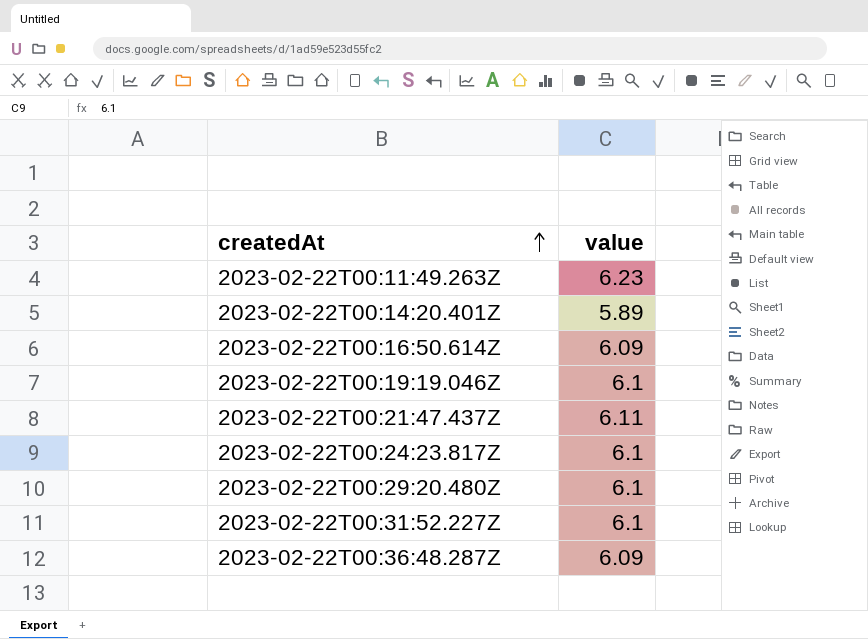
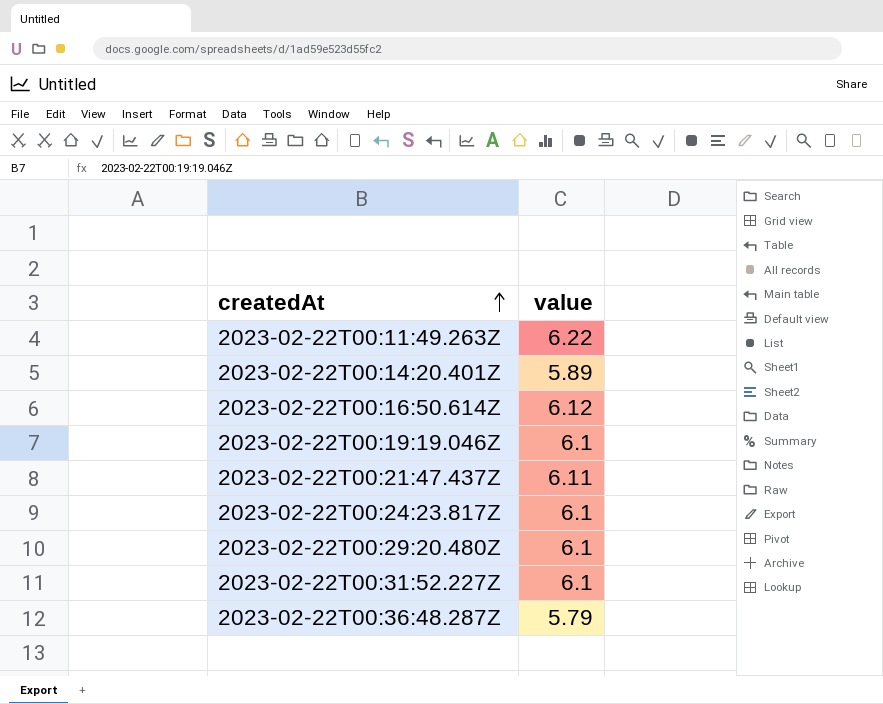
2023-02-22T00:11:49.263Z | value: 6.23 -> 6.22
2023-02-22T00:16:50.614Z | value: 6.09 -> 6.12
2023-02-22T00:36:48.287Z | value: 6.09 -> 5.79

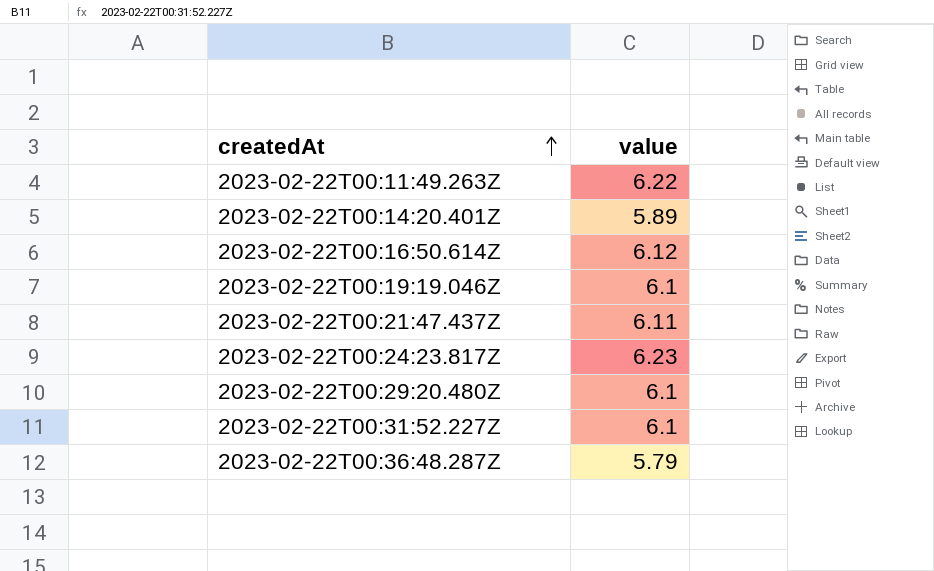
2023-02-22T00:24:23.817Z | value: 6.1 -> 6.23

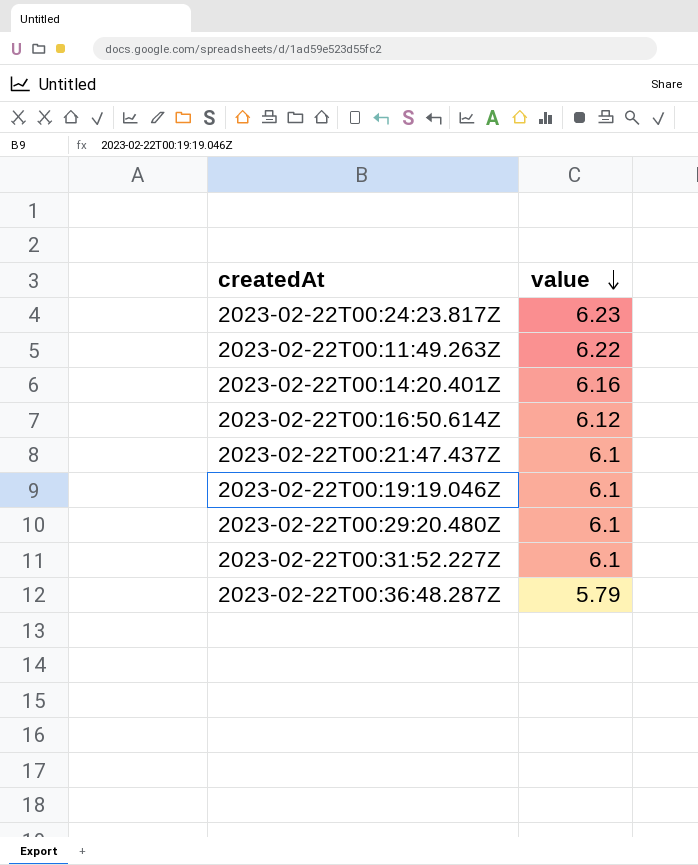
row order: createdAt ascending -> value descending
2023-02-22T00:14:20.401Z | value: 5.89 -> 6.16
2023-02-22T00:21:47.437Z | value: 6.11 -> 6.1

